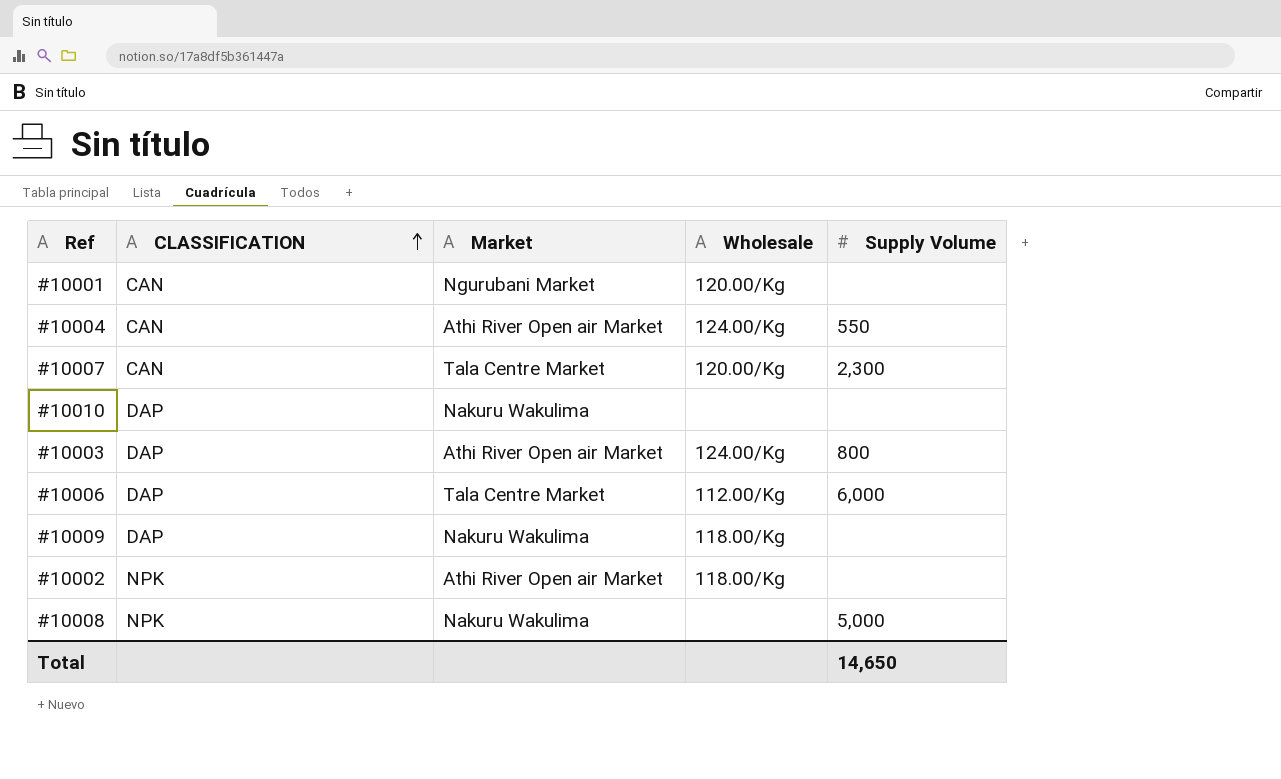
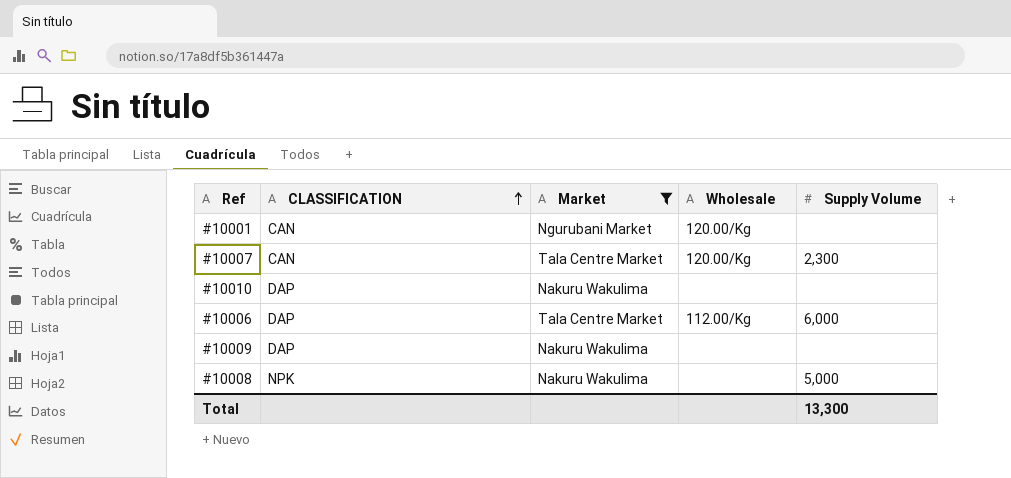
filter: none -> Market != Athi River Open air Market
#10009 | Wholesale: 118.00/Kg -> none
Total | Supply Volume: 14,650 -> 13,300

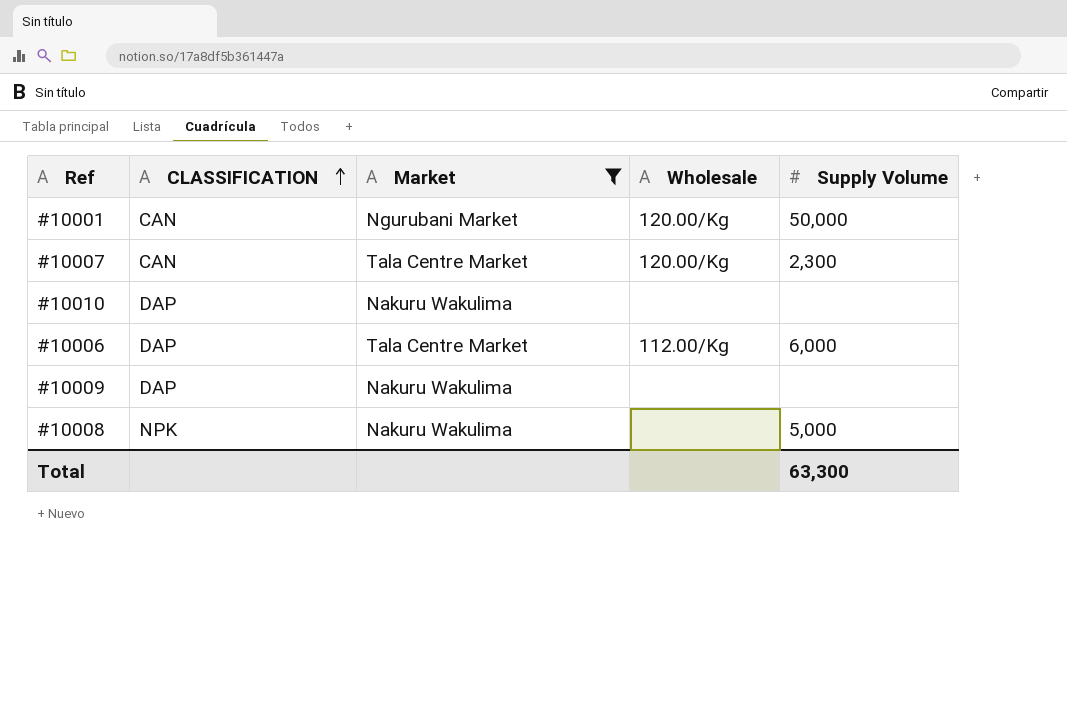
#10001 | Supply Volume: none -> 50,000
Total | Supply Volume: 13,300 -> 63,300

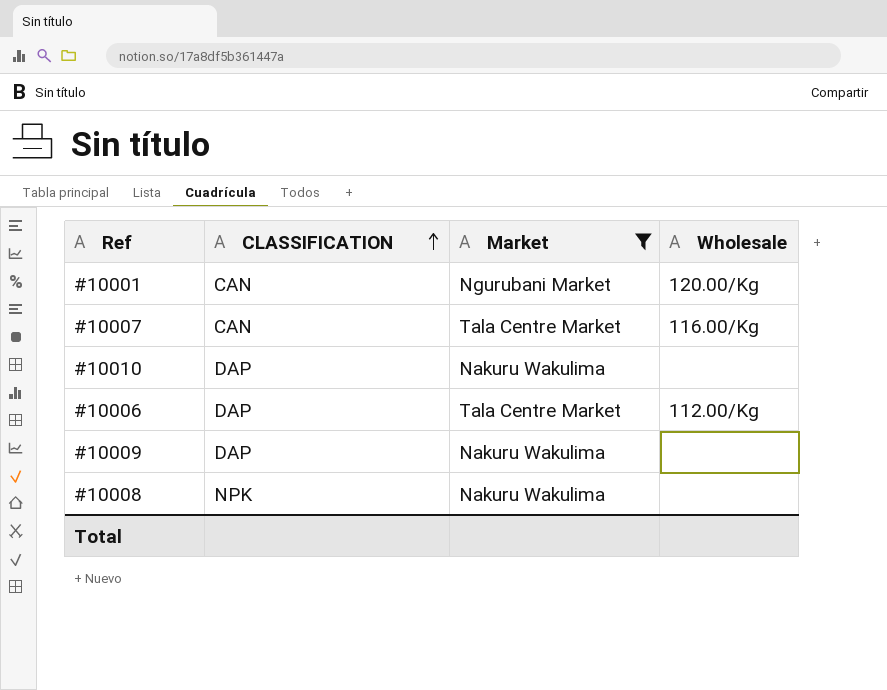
column Supply Volume | position: 5 -> none
#10007 | Wholesale: 120.00/Kg -> 116.00/Kg

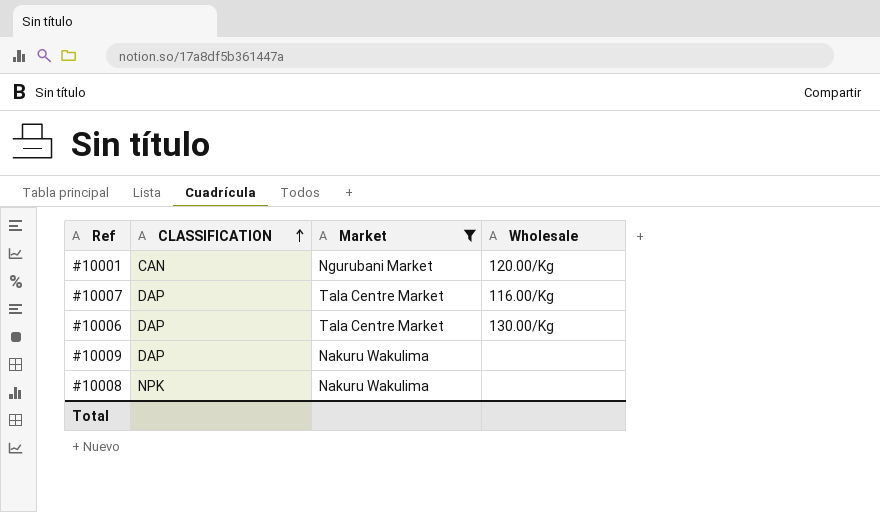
row #10010: DAP | Nakuru Wakulima | none -> none
#10007 | CLASSIFICATION: CAN -> DAP
#10006 | Wholesale: 112.00/Kg -> 130.00/Kg

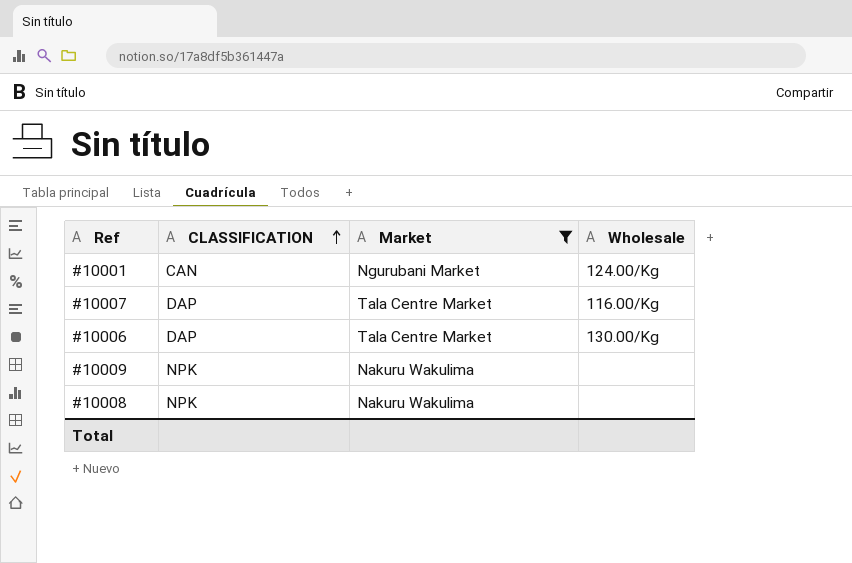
#10001 | Wholesale: 120.00/Kg -> 124.00/Kg
#10009 | CLASSIFICATION: DAP -> NPK

